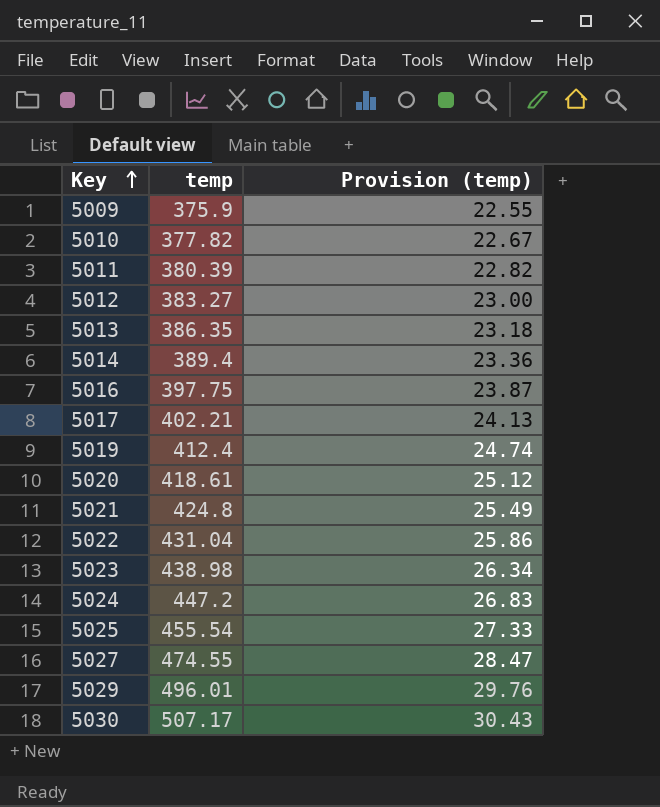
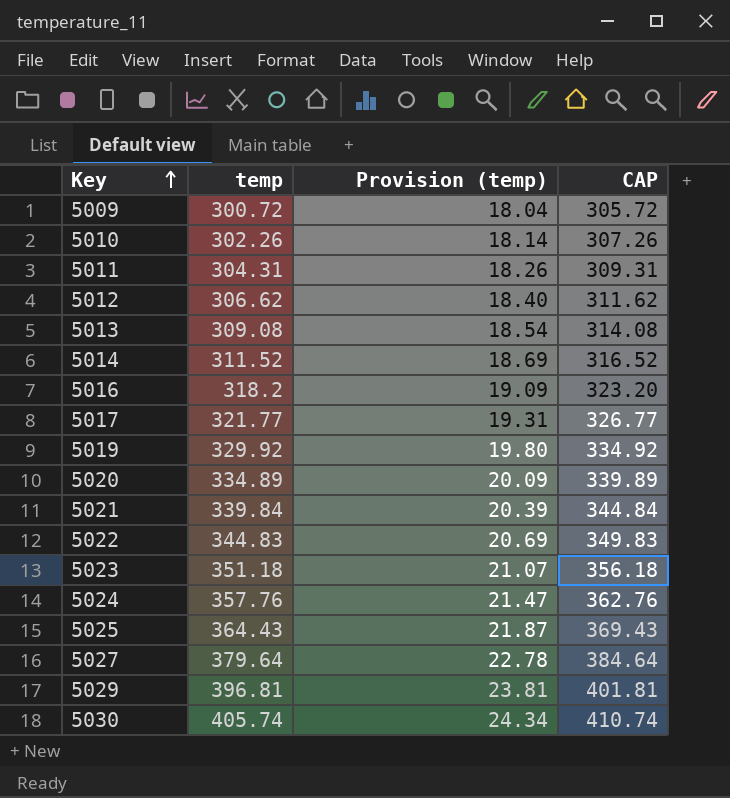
column CAP | formula: none -> [temp] + 5
5009 | temp: 375.9 -> 300.72
5009 | Provision (temp): 22.55 -> 18.04
5010 | temp: 377.82 -> 302.26
5010 | Provision (temp): 22.67 -> 18.14
5011 | temp: 380.39 -> 304.31
5011 | Provision (temp): 22.82 -> 18.26
5012 | temp: 383.27 -> 306.62
5012 | Provision (temp): 23.00 -> 18.40
5013 | temp: 386.35 -> 309.08
5013 | Provision (temp): 23.18 -> 18.54
5014 | temp: 389.4 -> 311.52
5014 | Provision (temp): 23.36 -> 18.69
5016 | temp: 397.75 -> 318.2
5016 | Provision (temp): 23.87 -> 19.09
5017 | temp: 402.21 -> 321.77
5017 | Provision (temp): 24.13 -> 19.31
5019 | temp: 412.4 -> 329.92
5019 | Provision (temp): 24.74 -> 19.80
5020 | temp: 418.61 -> 334.89
5020 | Provision (temp): 25.12 -> 20.09
5021 | temp: 424.8 -> 339.84
5021 | Provision (temp): 25.49 -> 20.39
5022 | temp: 431.04 -> 344.83
5022 | Provision (temp): 25.86 -> 20.69
5023 | temp: 438.98 -> 351.18
5023 | Provision (temp): 26.34 -> 21.07
5024 | temp: 447.2 -> 357.76
5024 | Provision (temp): 26.83 -> 21.47
5025 | temp: 455.54 -> 364.43
5025 | Provision (temp): 27.33 -> 21.87
5027 | temp: 474.55 -> 379.64
5027 | Provision (temp): 28.47 -> 22.78
5029 | temp: 496.01 -> 396.81
5029 | Provision (temp): 29.76 -> 23.81
5030 | temp: 507.17 -> 405.74
5030 | Provision (temp): 30.43 -> 24.34

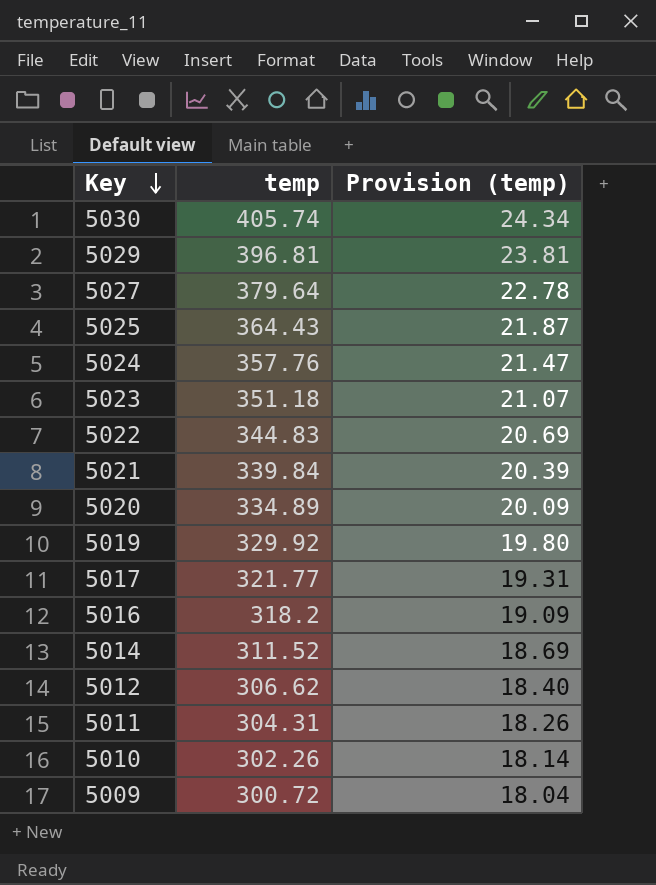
row order: Key ascending -> Key descending
column CAP | formula: [temp] + 5 -> none
row 5013: 309.08 | 18.54 | 314.08 -> none

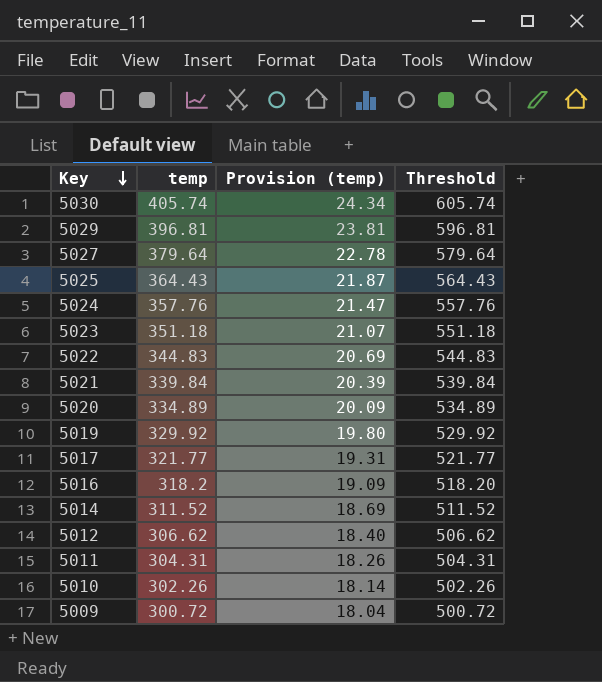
column Threshold | formula: none -> [temp] + 200

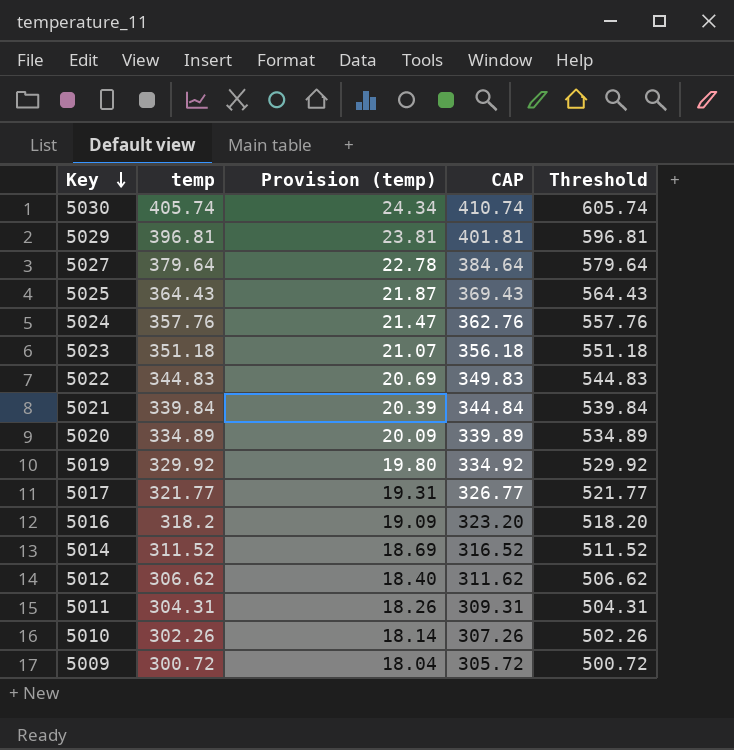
column CAP | formula: none -> [temp] + 5

